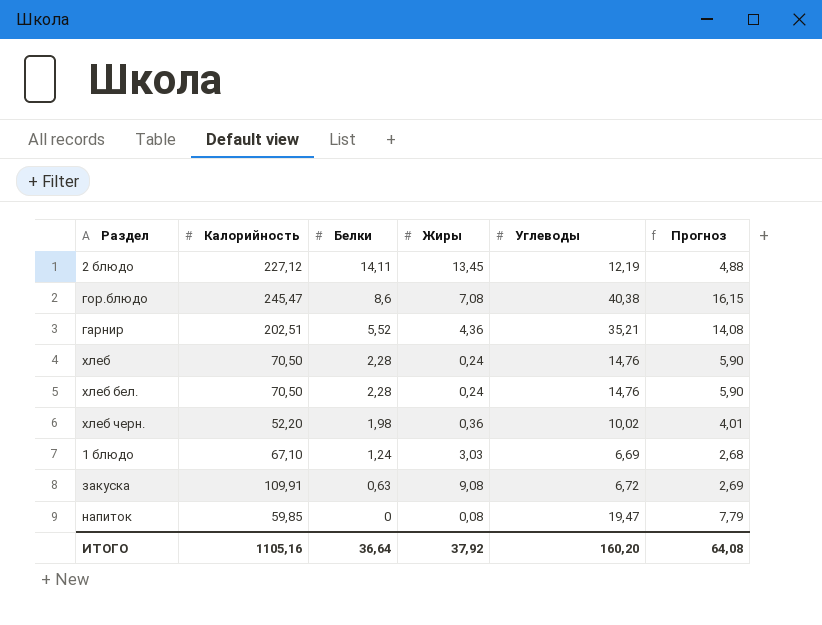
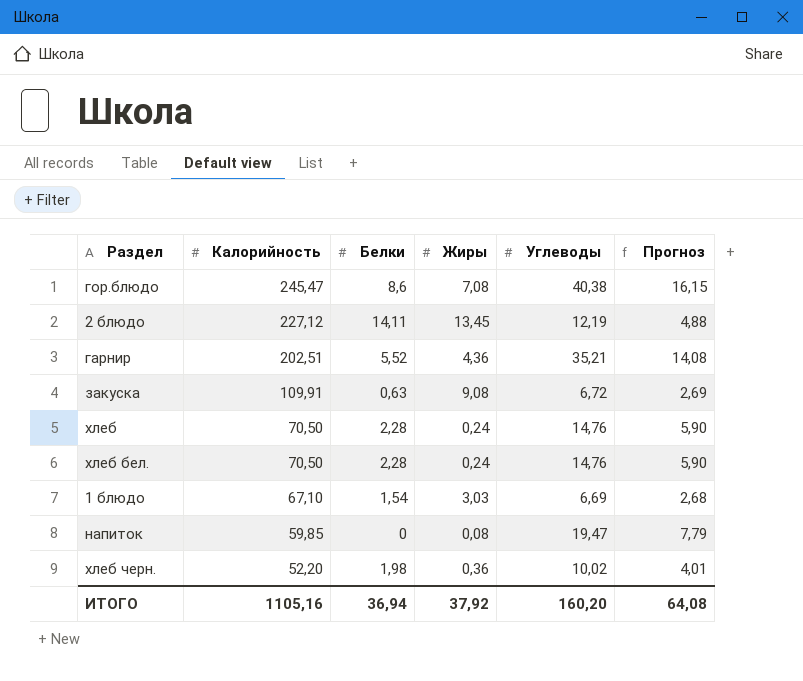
row order: Белки descending -> Калорийность descending
1 блюдо | Белки: 1,24 -> 1,54
ИТОГО | Белки: 36,64 -> 36,94

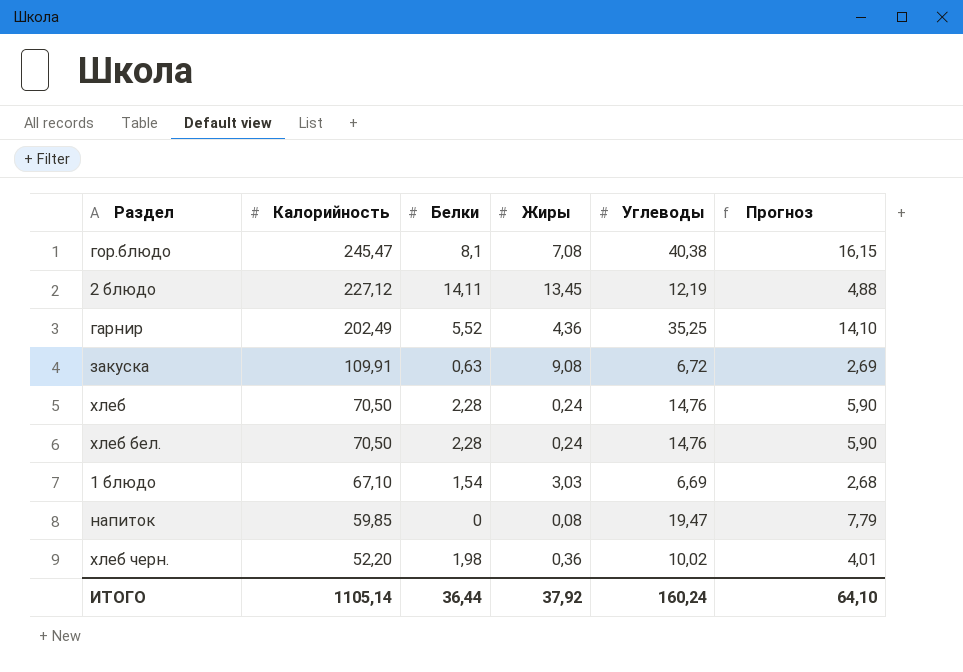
гор.блюдо | Белки: 8,6 -> 8,1
гарнир | Калорийность: 202,51 -> 202,49
гарнир | Углеводы: 35,21 -> 35,25
гарнир | Прогноз: 14,08 -> 14,10
ИТОГО | Калорийность: 1105,16 -> 1105,14
ИТОГО | Белки: 36,94 -> 36,44
ИТОГО | Углеводы: 160,20 -> 160,24
ИТОГО | Прогноз: 64,08 -> 64,10

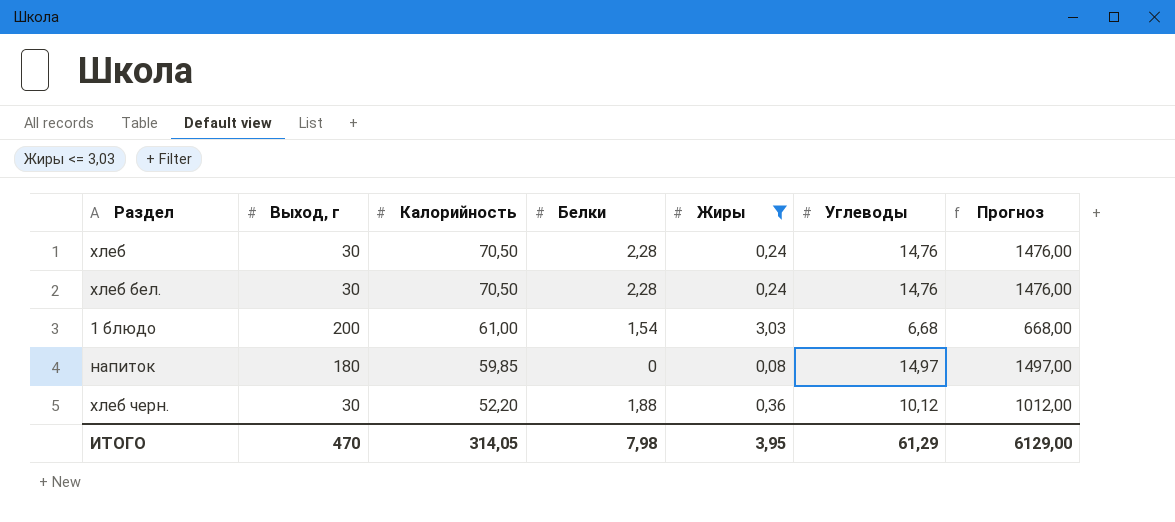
filter: none -> Жиры <= 3,03
column Выход, г | position: none -> 2
column Прогноз | formula: [Углеводы] * 0,4 -> [Углеводы] * 100
1 блюдо | Калорийность: 67,10 -> 61,00
1 блюдо | Углеводы: 6,69 -> 6,68
напиток | Углеводы: 19,47 -> 14,97
хлеб черн. | Белки: 1,98 -> 1,88
хлеб черн. | Углеводы: 10,02 -> 10,12
ИТОГО | Калорийность: 1105,14 -> 314,05
ИТОГО | Белки: 36,44 -> 7,98
ИТОГО | Жиры: 37,92 -> 3,95
ИТОГО | Углеводы: 160,24 -> 61,29
ИТОГО | Прогноз: 64,10 -> 6129,00

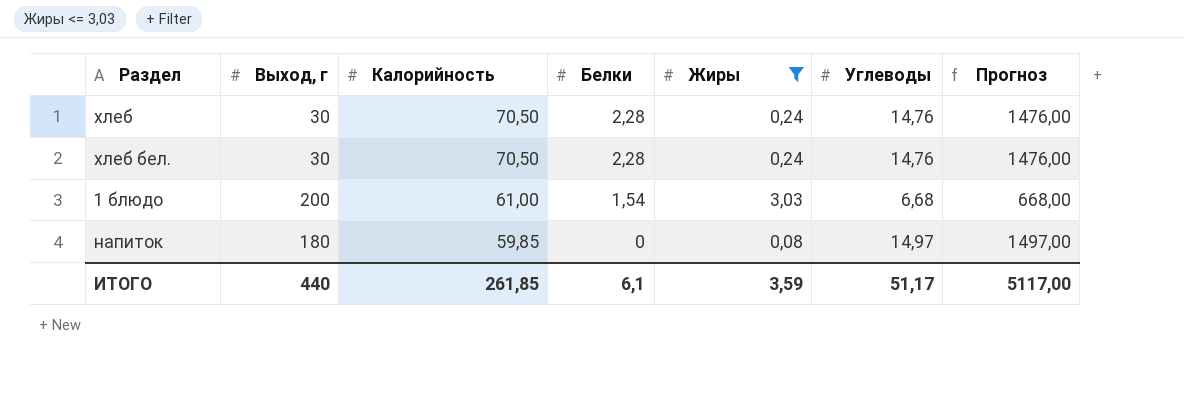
row хлеб черн.: 30 | 52,20 | 1,88 | 0,36 | 10,12 | 1012,00 -> none
ИТОГО | Выход, г: 470 -> 440
ИТОГО | Калорийность: 314,05 -> 261,85
ИТОГО | Белки: 7,98 -> 6,1
ИТОГО | Жиры: 3,95 -> 3,59
ИТОГО | Углеводы: 61,29 -> 51,17
ИТОГО | Прогноз: 6129,00 -> 5117,00

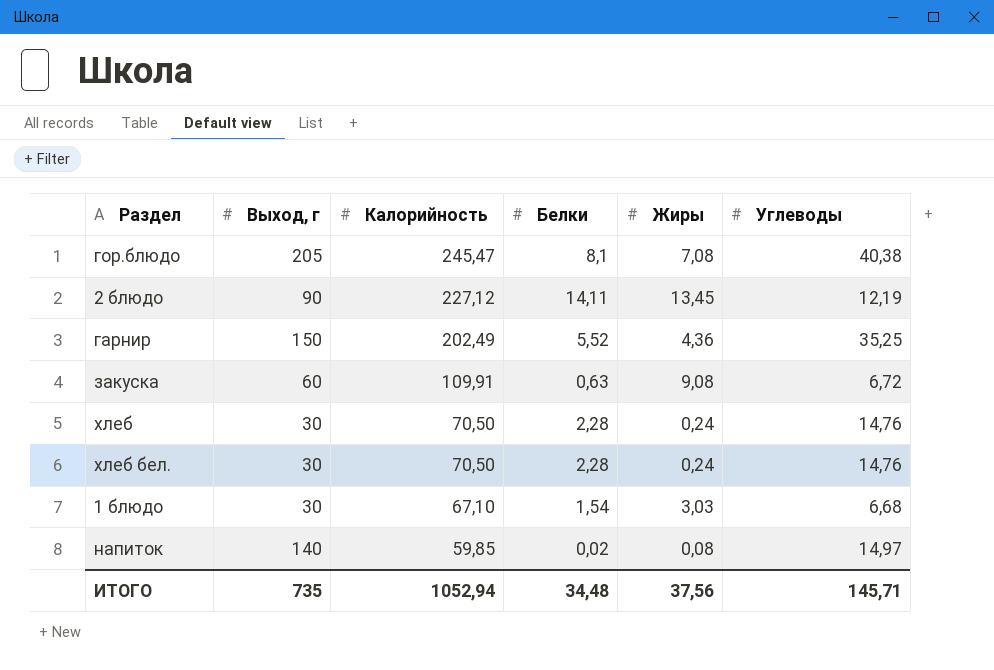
filter: Жиры <= 3,03 -> none
column Прогноз | formula: [Углеводы] * 100 -> none
1 блюдо | Выход, г: 200 -> 30
1 блюдо | Калорийность: 61,00 -> 67,10
напиток | Выход, г: 180 -> 140
напиток | Белки: 0 -> 0,02
ИТОГО | Выход, г: 440 -> 735
ИТОГО | Калорийность: 261,85 -> 1052,94
ИТОГО | Белки: 6,1 -> 34,48
ИТОГО | Жиры: 3,59 -> 37,56
ИТОГО | Углеводы: 51,17 -> 145,71

